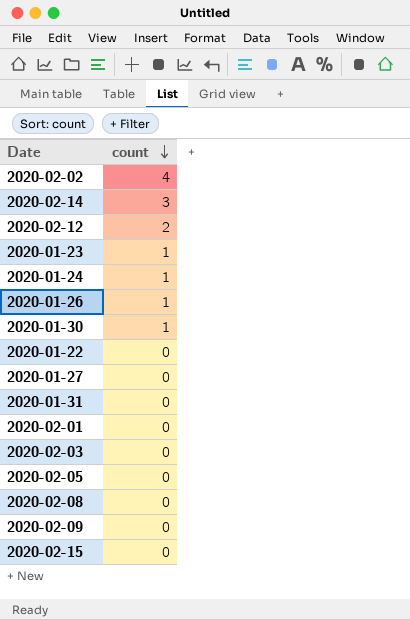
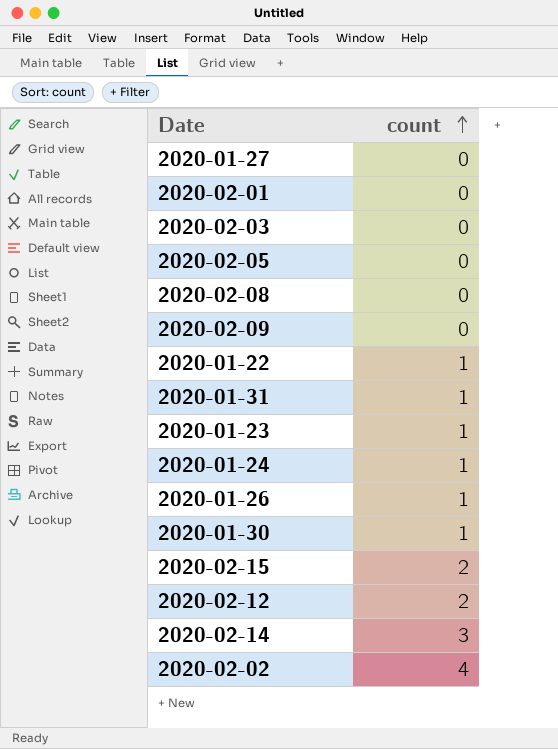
row order: count descending -> count ascending
2020-01-22 | count: 0 -> 1
2020-01-31 | count: 0 -> 1
2020-02-15 | count: 0 -> 2

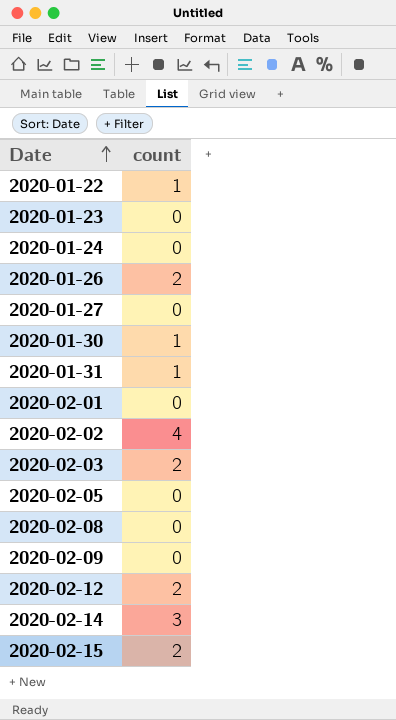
row order: count ascending -> Date ascending
2020-01-23 | count: 1 -> 0
2020-01-24 | count: 1 -> 0
2020-01-26 | count: 1 -> 2
2020-02-03 | count: 0 -> 2

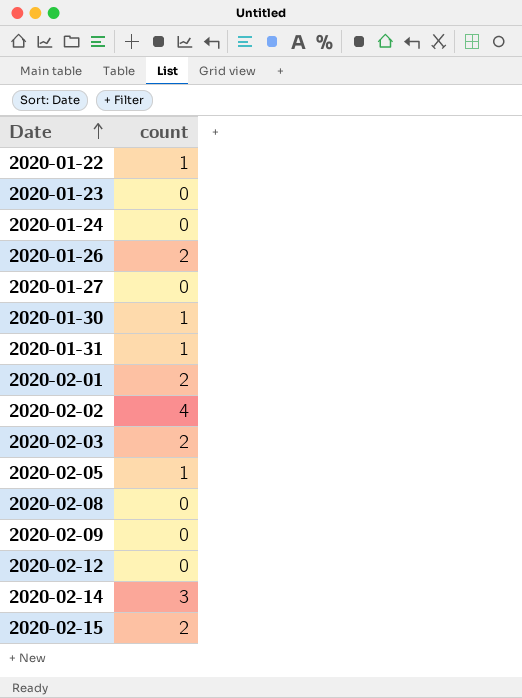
2020-02-01 | count: 0 -> 2
2020-02-05 | count: 0 -> 1
2020-02-12 | count: 2 -> 0

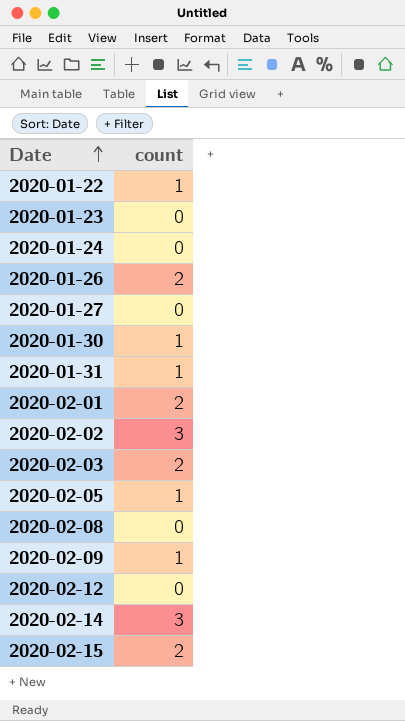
2020-02-02 | count: 4 -> 3
2020-02-09 | count: 0 -> 1

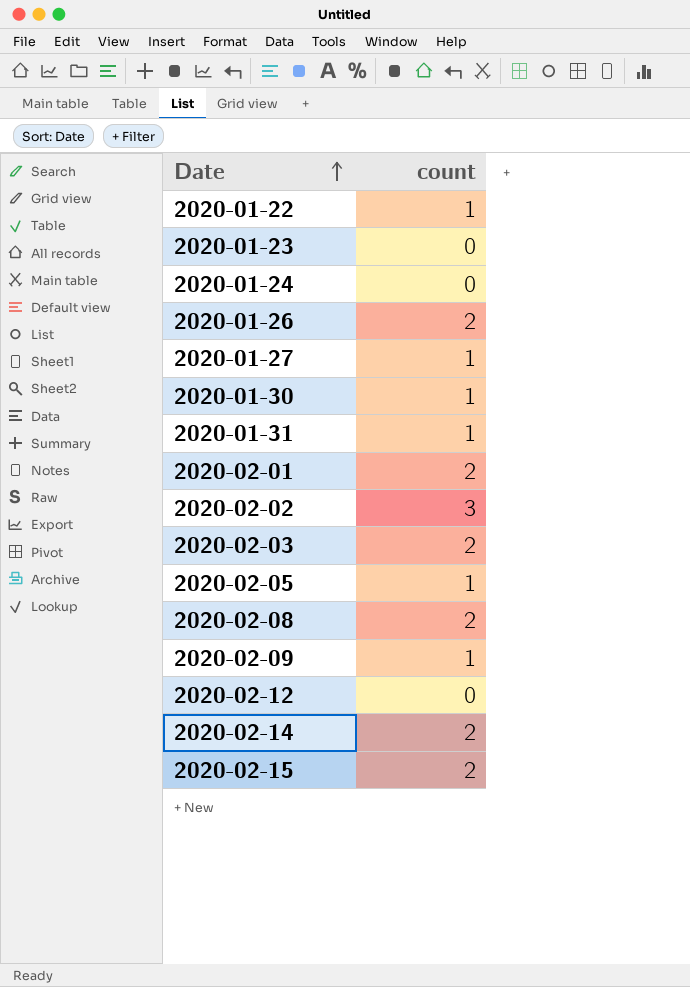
2020-01-27 | count: 0 -> 1
2020-02-08 | count: 0 -> 2
2020-02-14 | count: 3 -> 2

